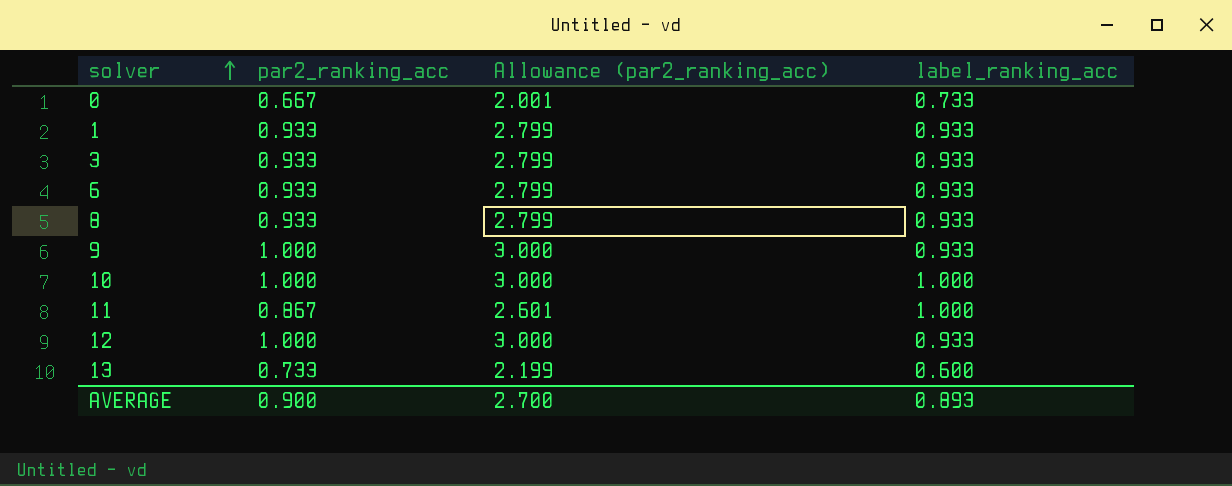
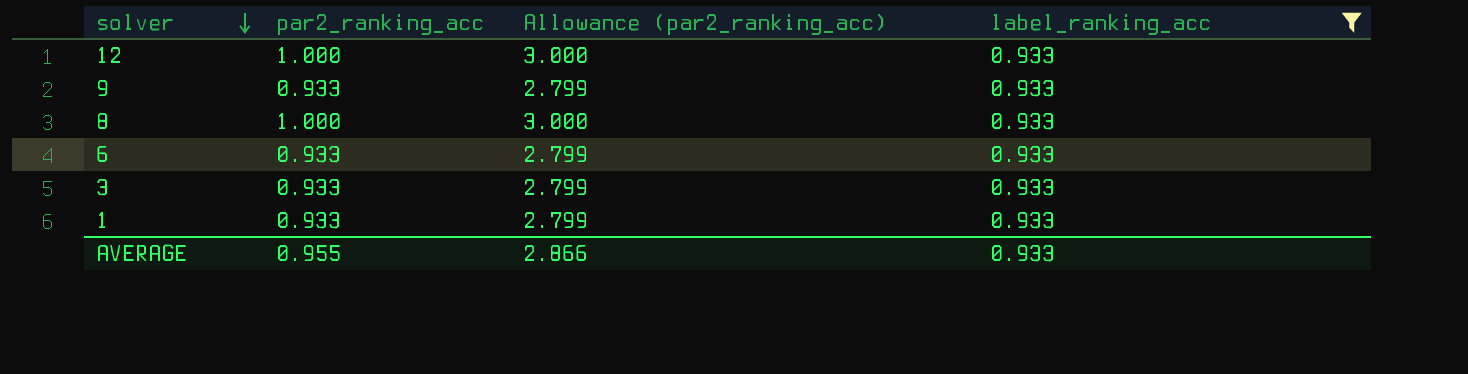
filter: none -> label_ranking_acc = 0.933
row order: solver ascending -> solver descending
9 | par2_ranking_acc: 1.000 -> 0.933
9 | Allowance (par2_ranking_acc): 3.000 -> 2.799
8 | par2_ranking_acc: 0.933 -> 1.000
8 | Allowance (par2_ranking_acc): 2.799 -> 3.000
AVERAGE | par2_ranking_acc: 0.900 -> 0.955
AVERAGE | Allowance (par2_ranking_acc): 2.700 -> 2.866
AVERAGE | label_ranking_acc: 0.893 -> 0.933

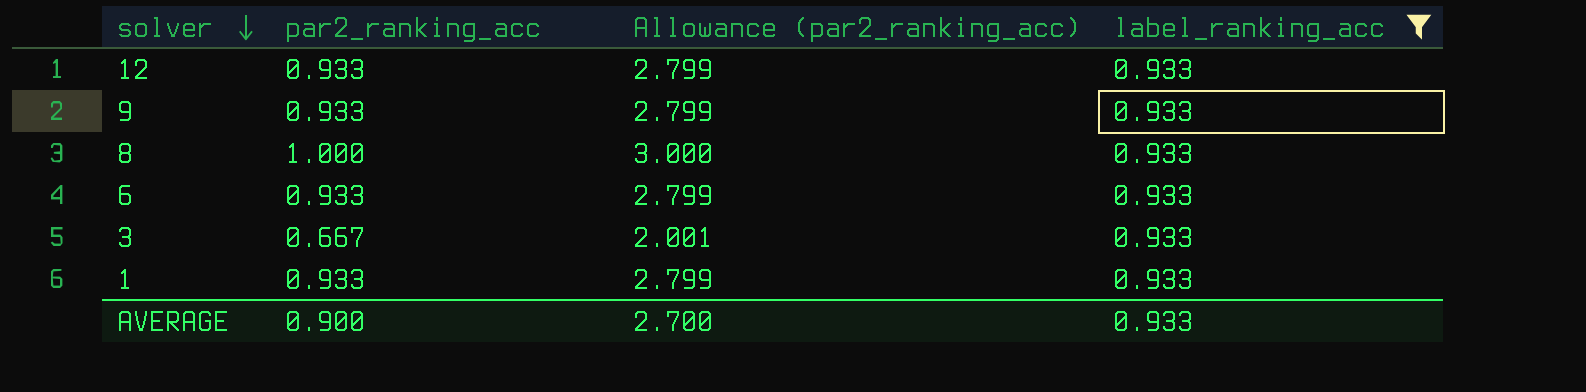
12 | par2_ranking_acc: 1.000 -> 0.933
12 | Allowance (par2_ranking_acc): 3.000 -> 2.799
3 | par2_ranking_acc: 0.933 -> 0.667
3 | Allowance (par2_ranking_acc): 2.799 -> 2.001
AVERAGE | par2_ranking_acc: 0.955 -> 0.900
AVERAGE | Allowance (par2_ranking_acc): 2.866 -> 2.700

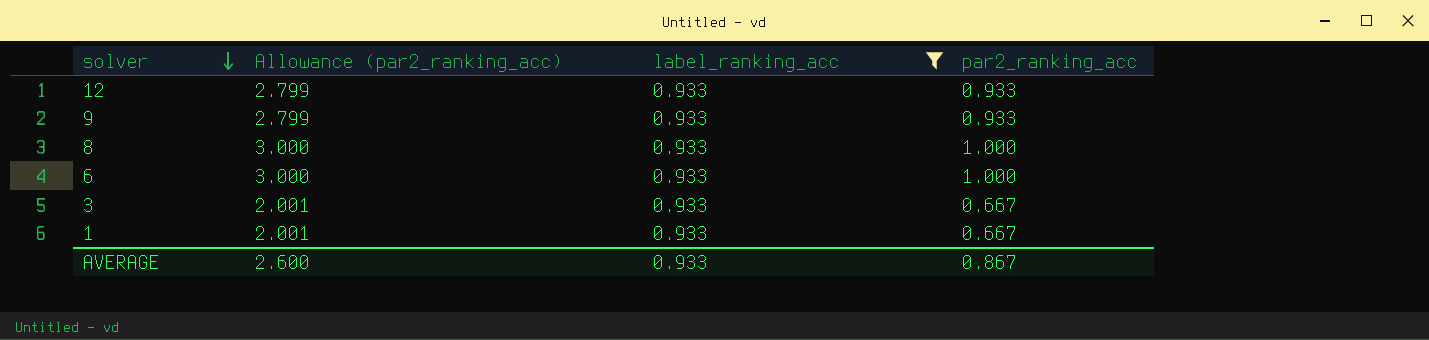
column par2_ranking_acc | position: 2 -> 4
6 | Allowance (par2_ranking_acc): 2.799 -> 3.000
6 | par2_ranking_acc: 0.933 -> 1.000
1 | Allowance (par2_ranking_acc): 2.799 -> 2.001
1 | par2_ranking_acc: 0.933 -> 0.667
AVERAGE | Allowance (par2_ranking_acc): 2.700 -> 2.600
AVERAGE | par2_ranking_acc: 0.900 -> 0.867

